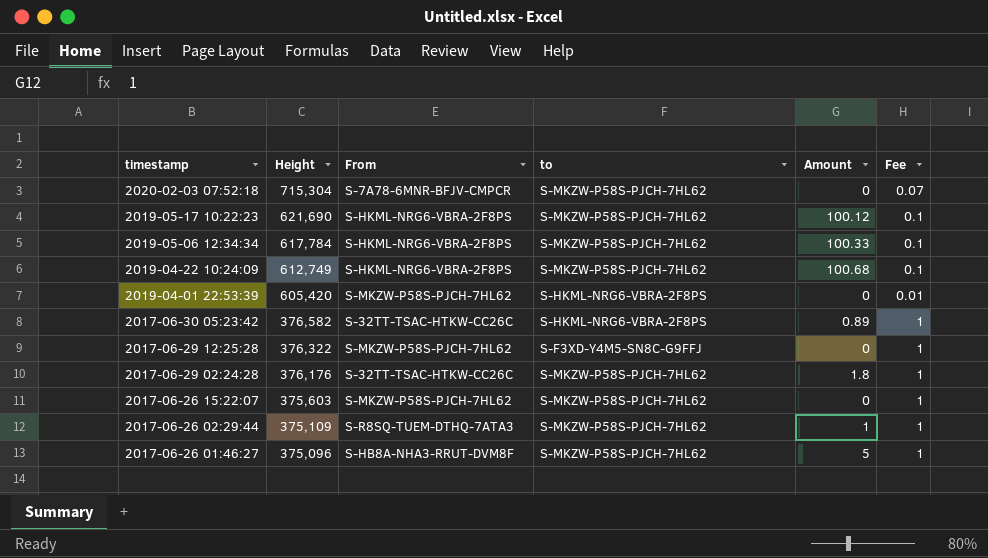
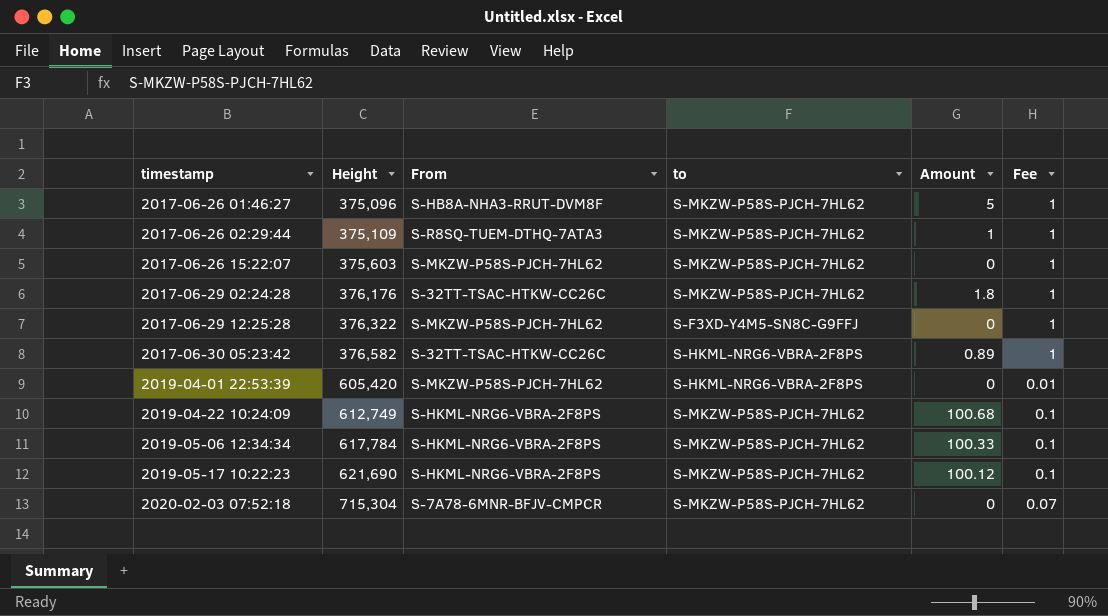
row order: timestamp descending -> timestamp ascending

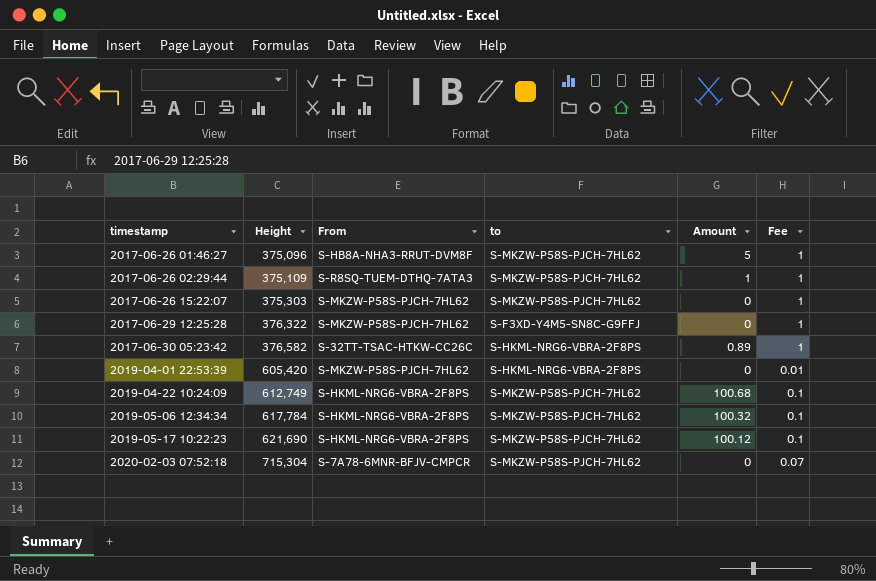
row 2017-06-29 02:24:28: 376,176 | S-32TT-TSAC-HTKW-CC26C | S-MKZW-P58S-PJCH-7HL62 | 1.8 | 1 -> none
2017-06-26 15:22:07 | Height: 375,603 -> 375,303
2019-05-06 12:34:34 | Amount: 100.33 -> 100.32

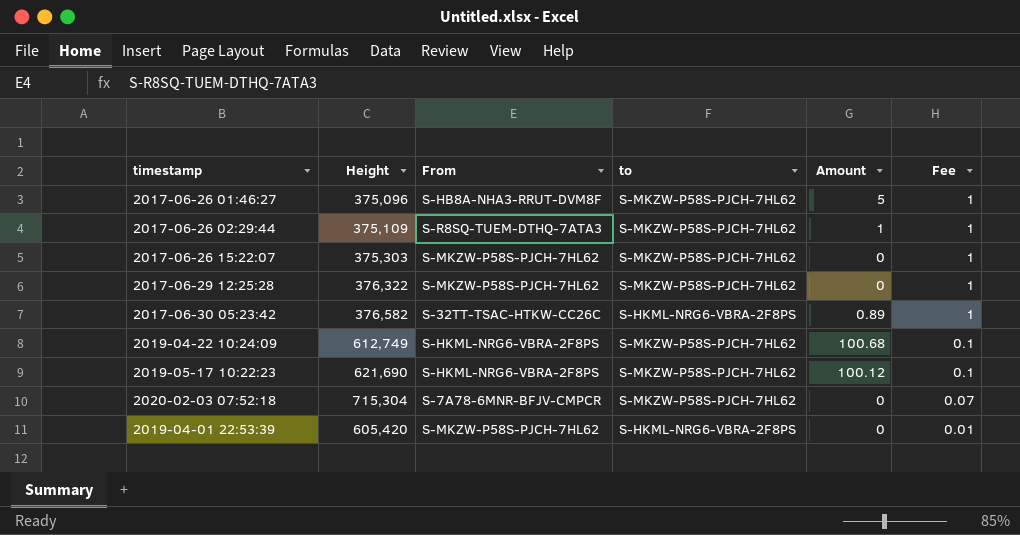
row order: timestamp ascending -> Fee descending
row 2019-05-06 12:34:34: 617,784 | S-HKML-NRG6-VBRA-2F8PS | S-MKZW-P58S-PJCH-7HL62 | 100.32 | 0.1 -> none
2017-06-29 12:25:28 | to: S-F3XD-Y4M5-SN8C-G9FFJ -> S-MKZW-P58S-PJCH-7HL62

